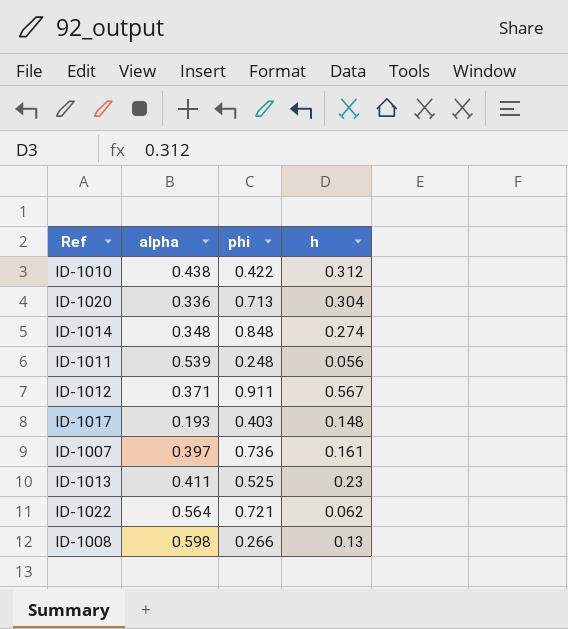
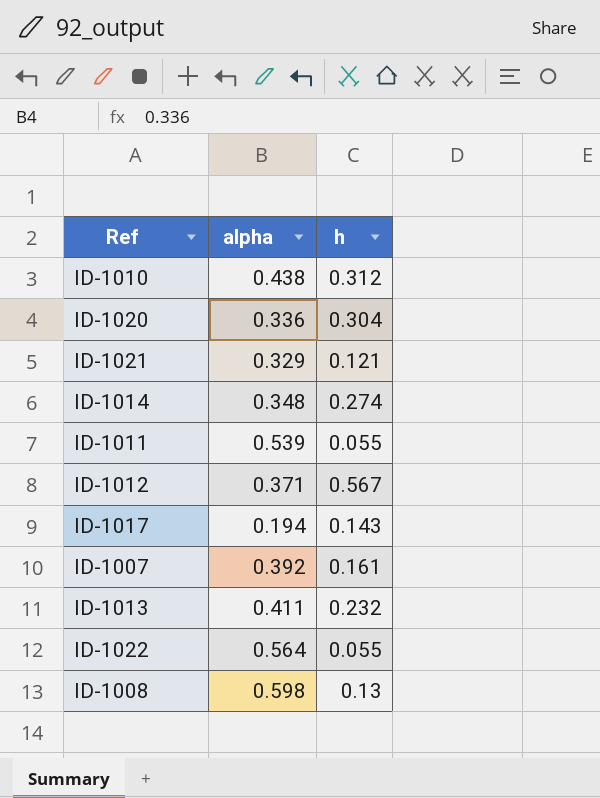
column phi | position: 3 -> none
row ID-1021: none -> 0.329 | 0.121
ID-1011 | h: 0.056 -> 0.055
ID-1017 | alpha: 0.193 -> 0.194
ID-1017 | h: 0.148 -> 0.143
ID-1007 | alpha: 0.397 -> 0.392
ID-1013 | h: 0.23 -> 0.232
ID-1022 | h: 0.062 -> 0.055

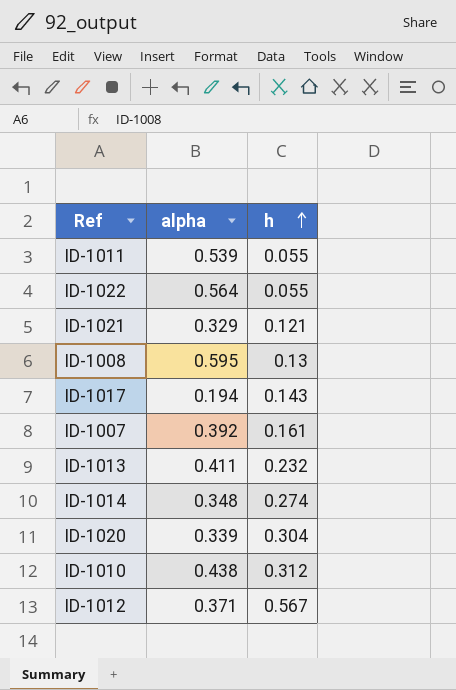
row order: none -> h ascending
ID-1008 | alpha: 0.598 -> 0.595
ID-1020 | alpha: 0.336 -> 0.339

